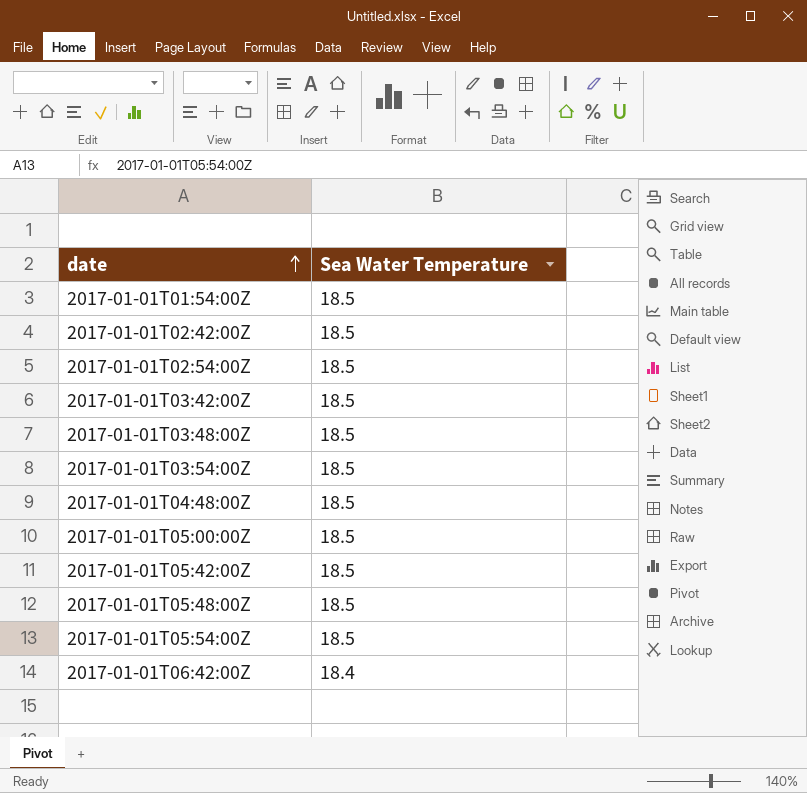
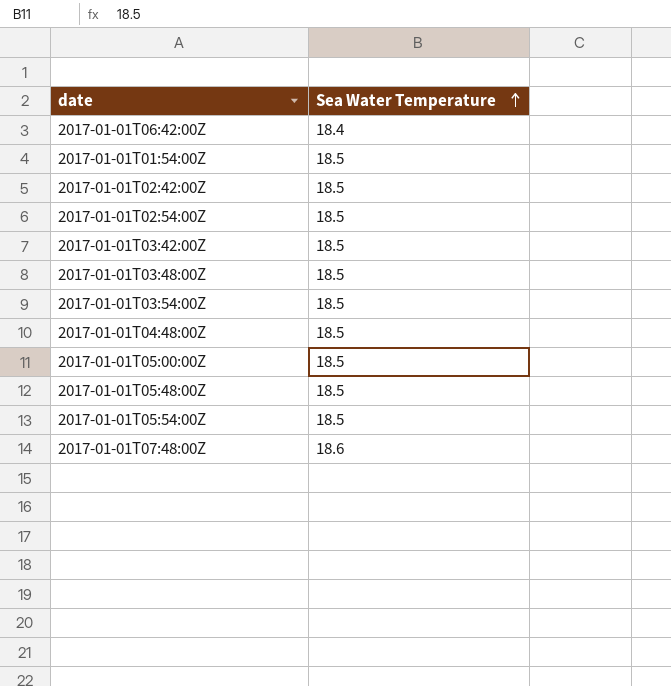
row order: date ascending -> Sea Water Temperature ascending
row 2017-01-01T05:42:00Z: 18.5 -> none
row 2017-01-01T07:48:00Z: none -> 18.6

